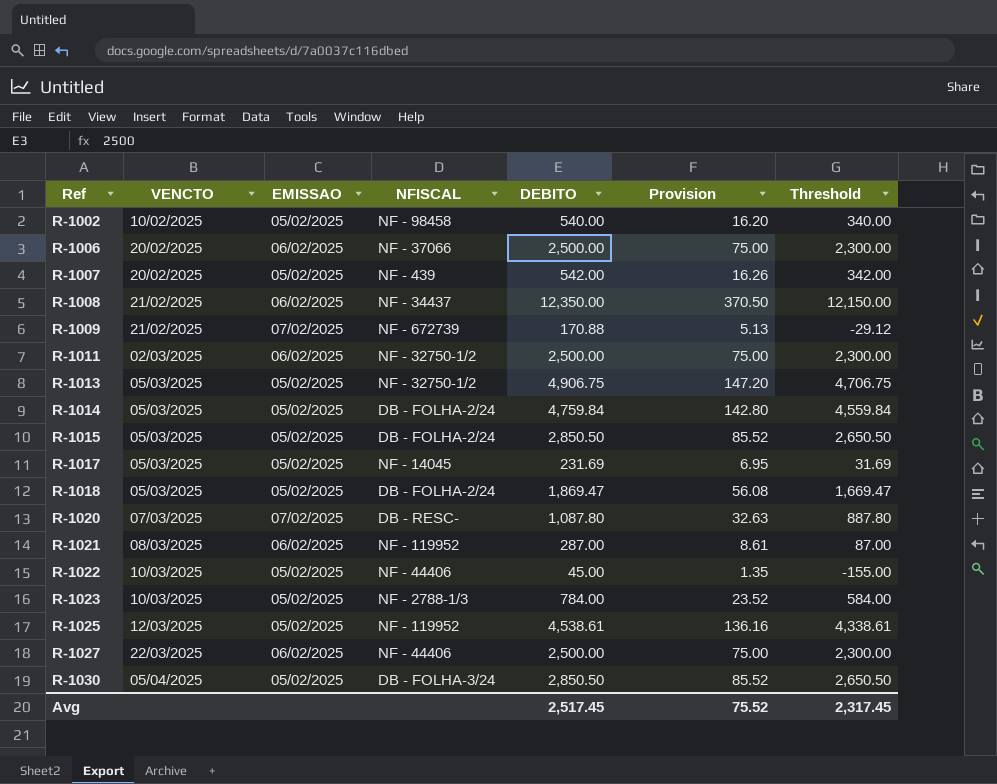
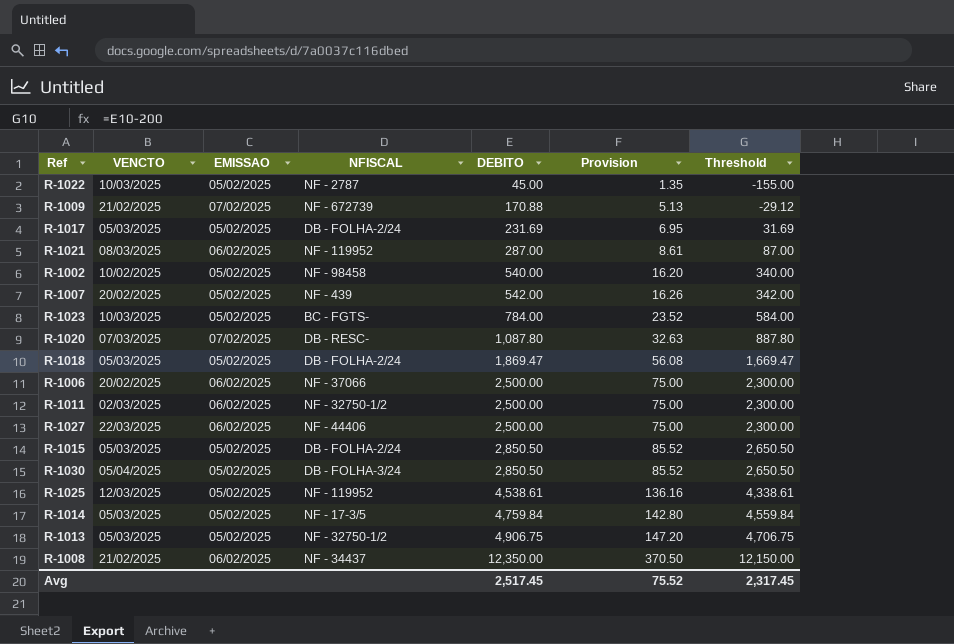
row order: Ref ascending -> DEBITO ascending
R-1022 | NFISCAL: NF - 44406 -> NF - 2787
R-1017 | NFISCAL: NF - 14045 -> DB - FOLHA-2/24
R-1023 | NFISCAL: NF - 2788-1/3 -> BC - FGTS-
R-1014 | NFISCAL: DB - FOLHA-2/24 -> NF - 17-3/5

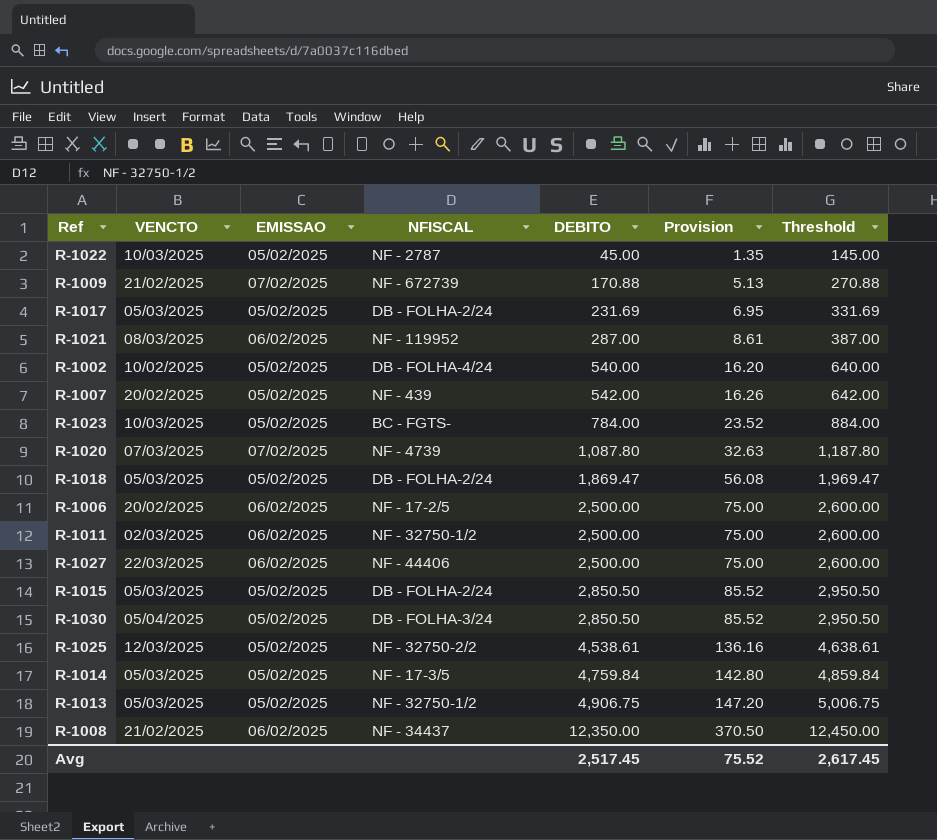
column Threshold | formula: [DEBITO] - 200 -> [DEBITO] + 100
R-1002 | NFISCAL: NF - 98458 -> DB - FOLHA-4/24
R-1020 | NFISCAL: DB - RESC- -> NF - 4739
R-1006 | NFISCAL: NF - 37066 -> NF - 17-2/5
R-1025 | NFISCAL: NF - 119952 -> NF - 32750-2/2
Avg | Threshold: 2,317.45 -> 2,617.45

